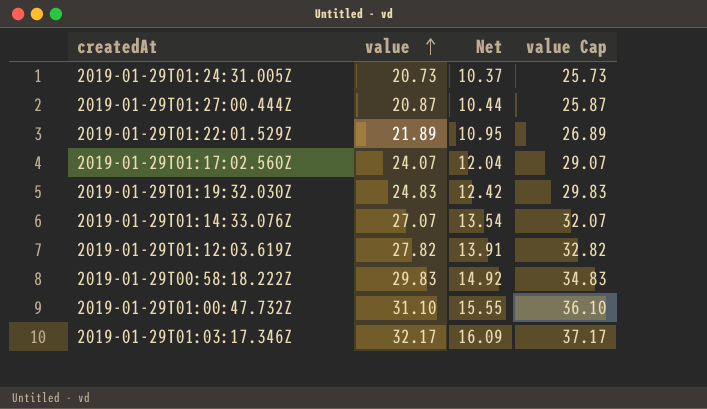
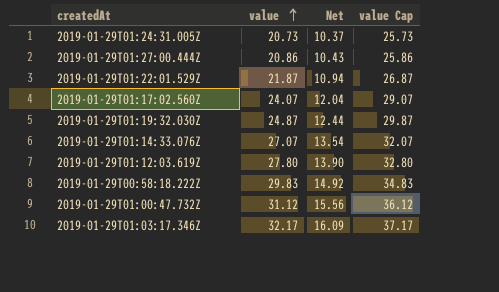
2019-01-29T01:27:00.444Z | value: 20.87 -> 20.86
2019-01-29T01:27:00.444Z | Net: 10.44 -> 10.43
2019-01-29T01:27:00.444Z | value Cap: 25.87 -> 25.86
2019-01-29T01:22:01.529Z | value: 21.89 -> 21.87
2019-01-29T01:22:01.529Z | Net: 10.95 -> 10.94
2019-01-29T01:22:01.529Z | value Cap: 26.89 -> 26.87
2019-01-29T01:19:32.030Z | value: 24.83 -> 24.87
2019-01-29T01:19:32.030Z | Net: 12.42 -> 12.44
2019-01-29T01:19:32.030Z | value Cap: 29.83 -> 29.87
2019-01-29T01:12:03.619Z | value: 27.82 -> 27.80
2019-01-29T01:12:03.619Z | Net: 13.91 -> 13.90
2019-01-29T01:12:03.619Z | value Cap: 32.82 -> 32.80
2019-01-29T01:00:47.732Z | value: 31.10 -> 31.12
2019-01-29T01:00:47.732Z | Net: 15.55 -> 15.56
2019-01-29T01:00:47.732Z | value Cap: 36.10 -> 36.12

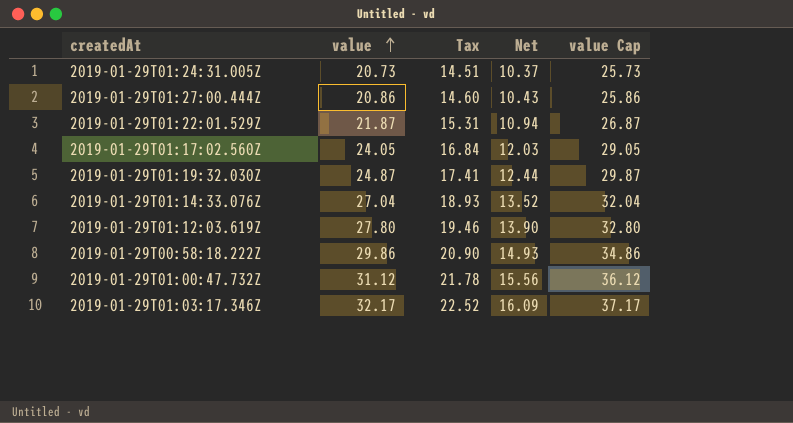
column Tax | formula: none -> [value] * 0.7
2019-01-29T01:17:02.560Z | value: 24.07 -> 24.05
2019-01-29T01:17:02.560Z | Net: 12.04 -> 12.03
2019-01-29T01:17:02.560Z | value Cap: 29.07 -> 29.05
2019-01-29T01:14:33.076Z | value: 27.07 -> 27.04
2019-01-29T01:14:33.076Z | Net: 13.54 -> 13.52
2019-01-29T01:14:33.076Z | value Cap: 32.07 -> 32.04
2019-01-29T00:58:18.222Z | value: 29.83 -> 29.86
2019-01-29T00:58:18.222Z | Net: 14.92 -> 14.93
2019-01-29T00:58:18.222Z | value Cap: 34.83 -> 34.86

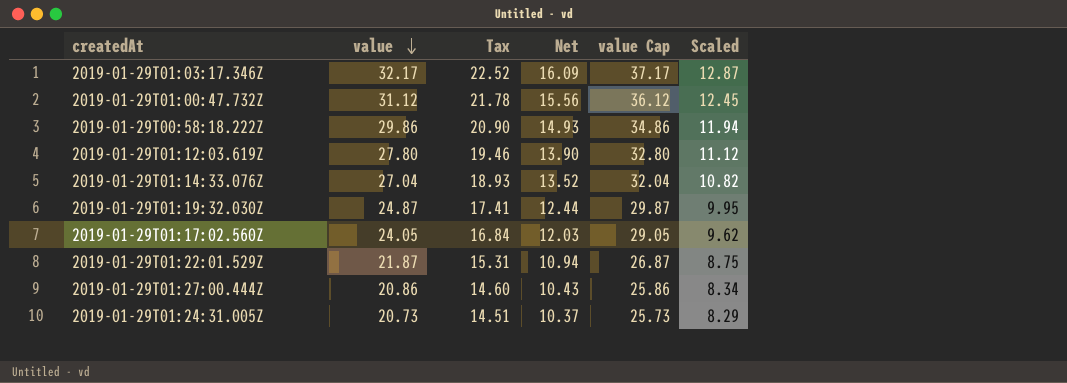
row order: value ascending -> value descending
column Scaled | formula: none -> [value] * 0.4

